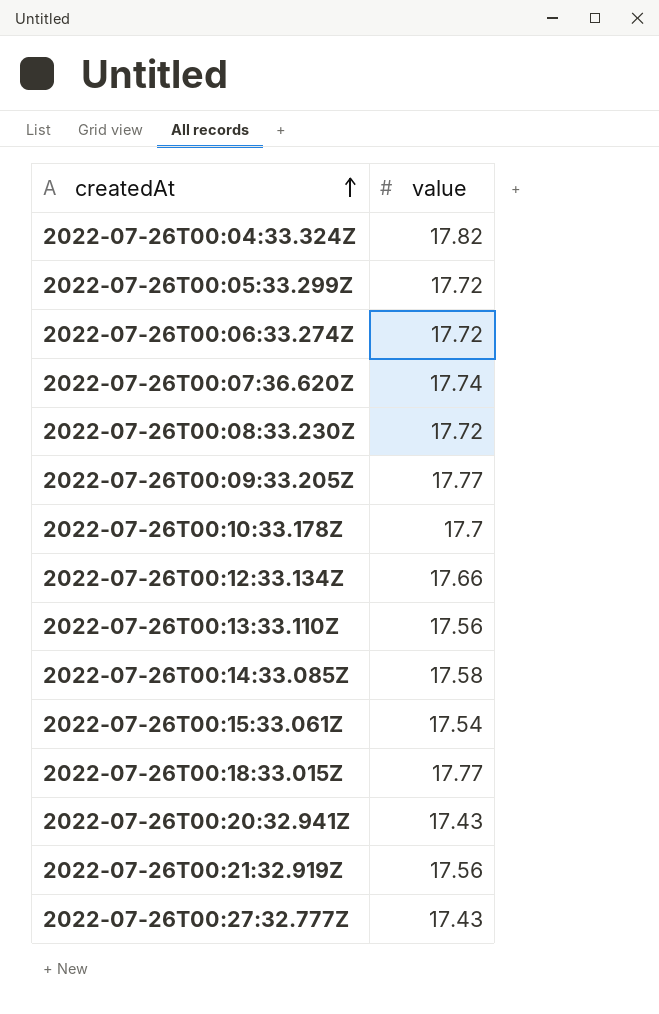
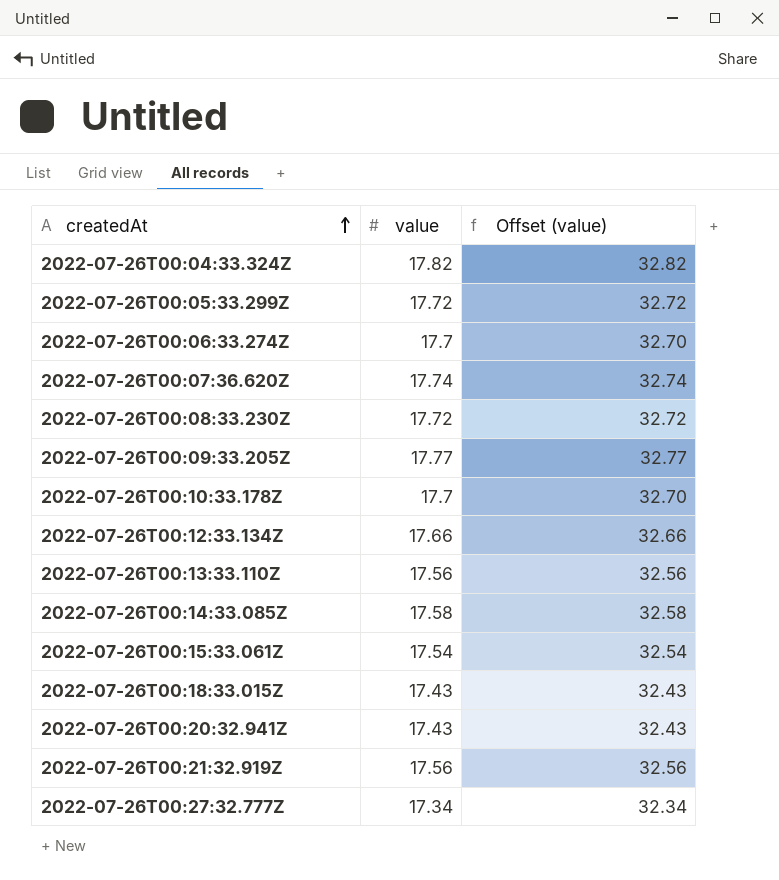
column Offset (value) | formula: none -> [value] + 15
2022-07-26T00:06:33.274Z | value: 17.72 -> 17.7
2022-07-26T00:18:33.015Z | value: 17.77 -> 17.43
2022-07-26T00:27:32.777Z | value: 17.43 -> 17.34

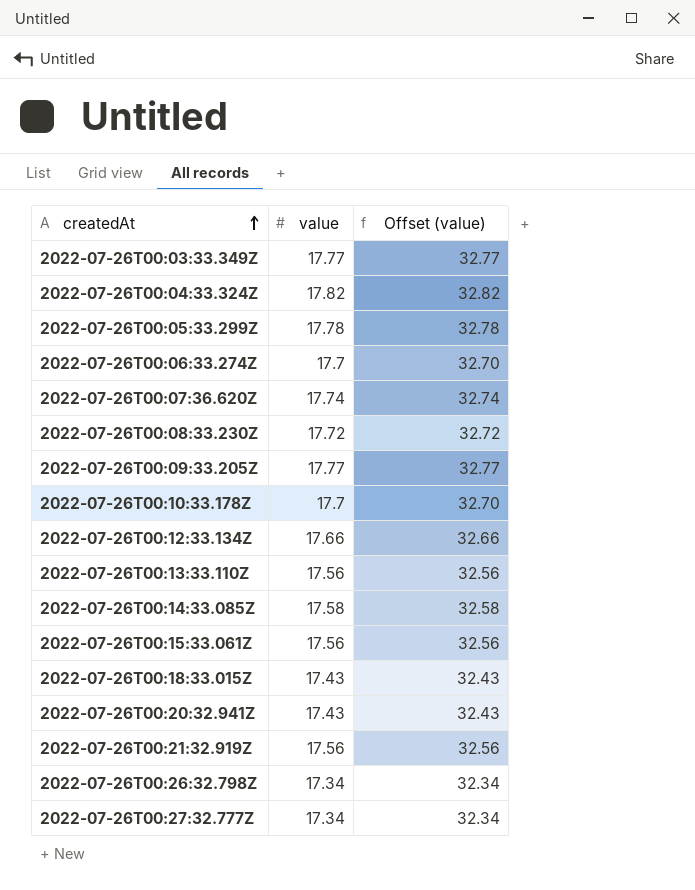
row 2022-07-26T00:03:33.349Z: none -> 17.77 | 32.77
2022-07-26T00:05:33.299Z | value: 17.72 -> 17.78
2022-07-26T00:05:33.299Z | Offset (value): 32.72 -> 32.78
2022-07-26T00:15:33.061Z | value: 17.54 -> 17.56
2022-07-26T00:15:33.061Z | Offset (value): 32.54 -> 32.56
row 2022-07-26T00:26:32.798Z: none -> 17.34 | 32.34

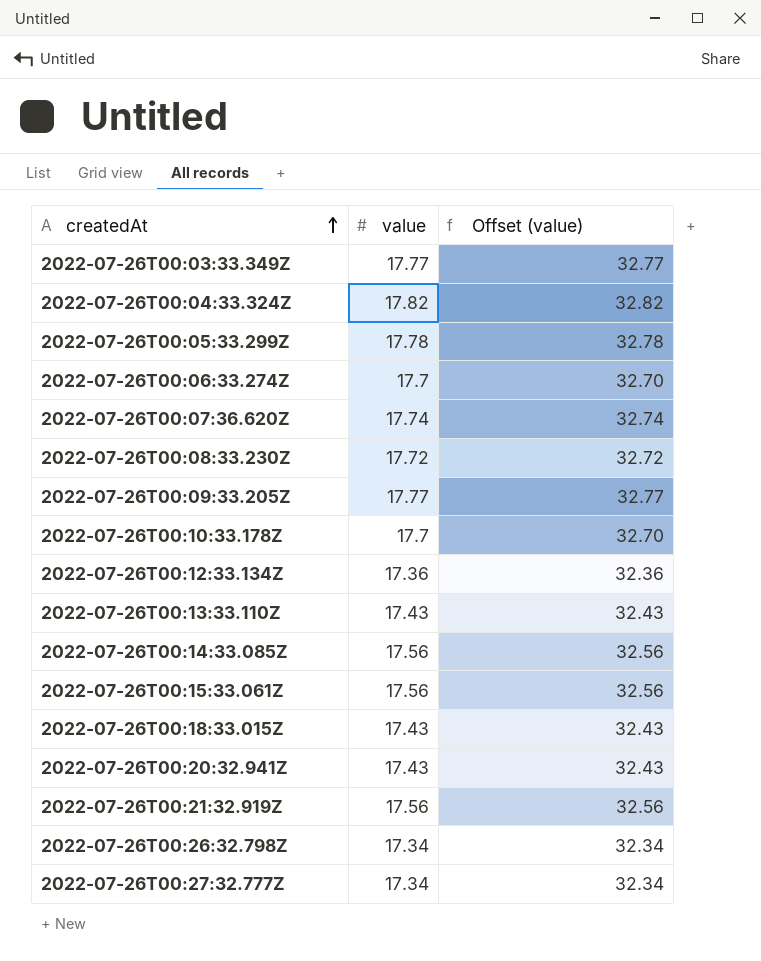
2022-07-26T00:12:33.134Z | value: 17.66 -> 17.36
2022-07-26T00:12:33.134Z | Offset (value): 32.66 -> 32.36
2022-07-26T00:13:33.110Z | value: 17.56 -> 17.43
2022-07-26T00:13:33.110Z | Offset (value): 32.56 -> 32.43
2022-07-26T00:14:33.085Z | value: 17.58 -> 17.56
2022-07-26T00:14:33.085Z | Offset (value): 32.58 -> 32.56

